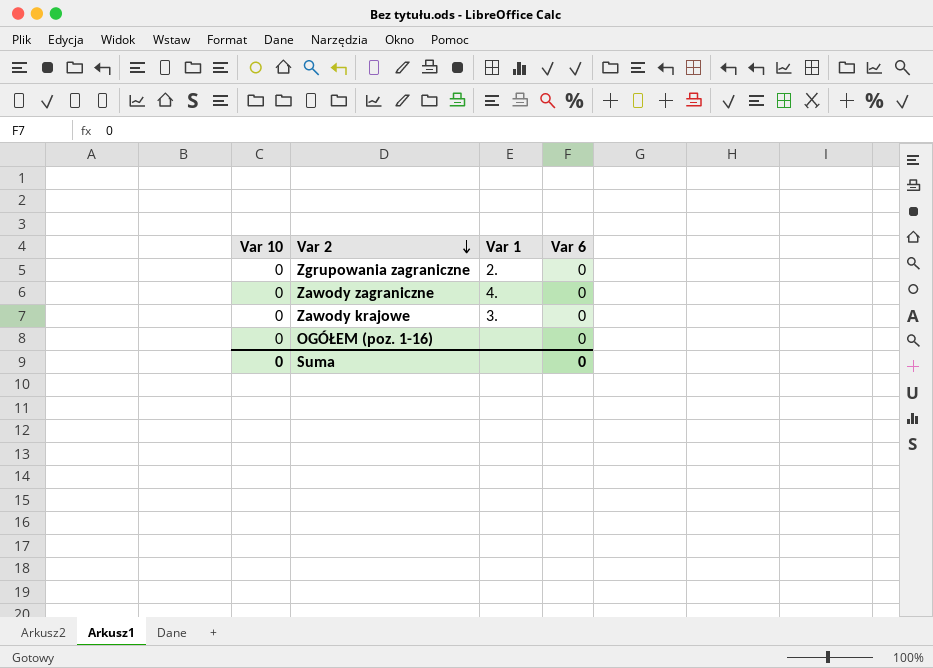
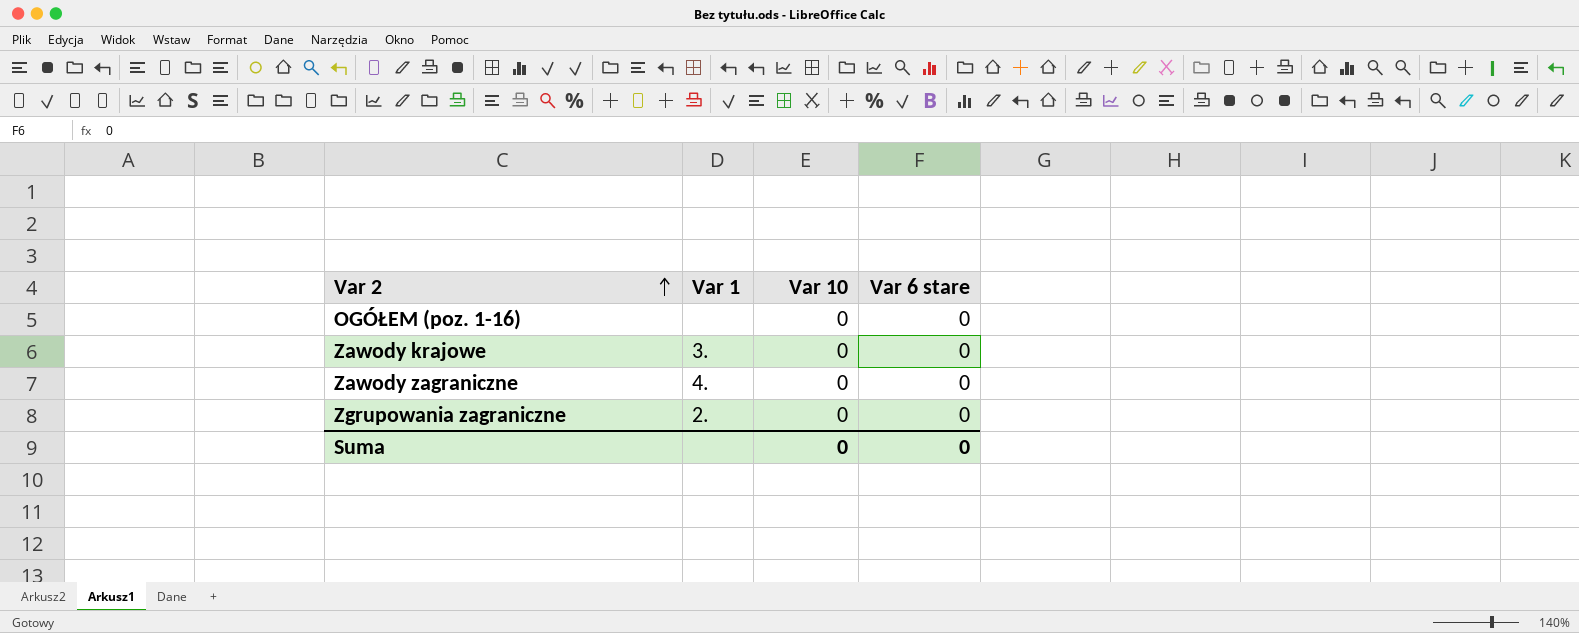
row order: Var 2 descending -> Var 2 ascending
column Var 10 | position: 1 -> 3
column name: Var 6 -> Var 6 stare

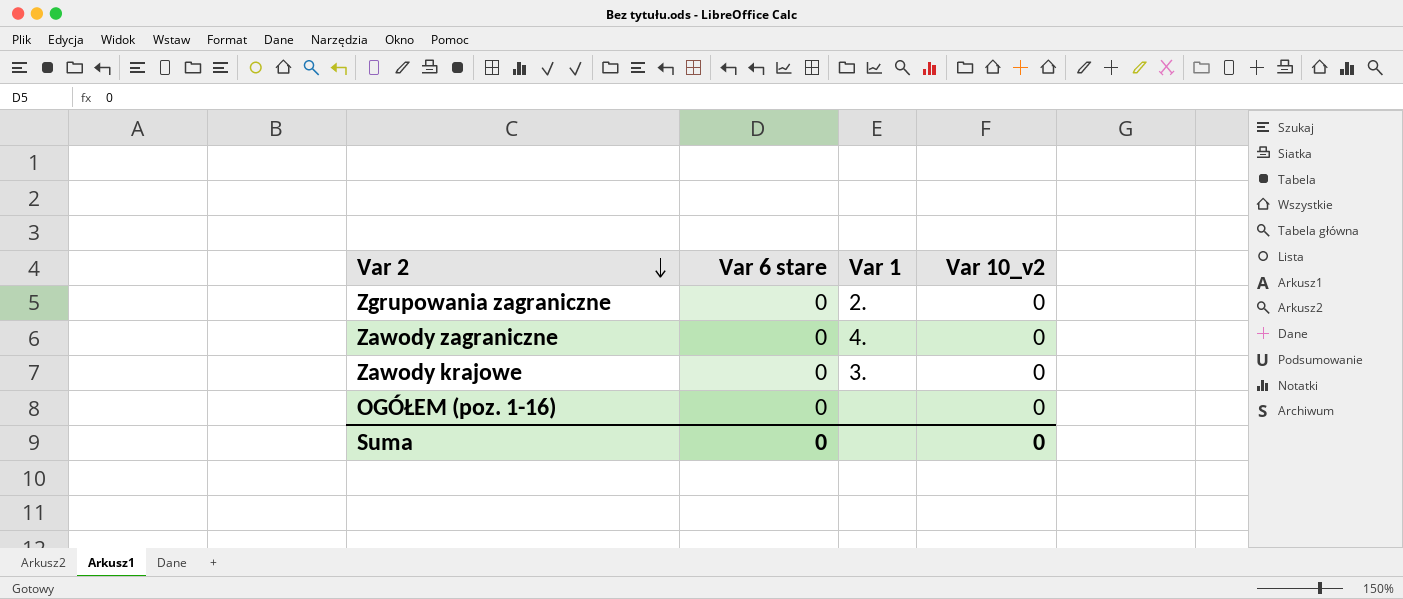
row order: Var 2 ascending -> Var 2 descending
column Var 6 stare | position: 4 -> 2
column name: Var 10 -> Var 10_v2

